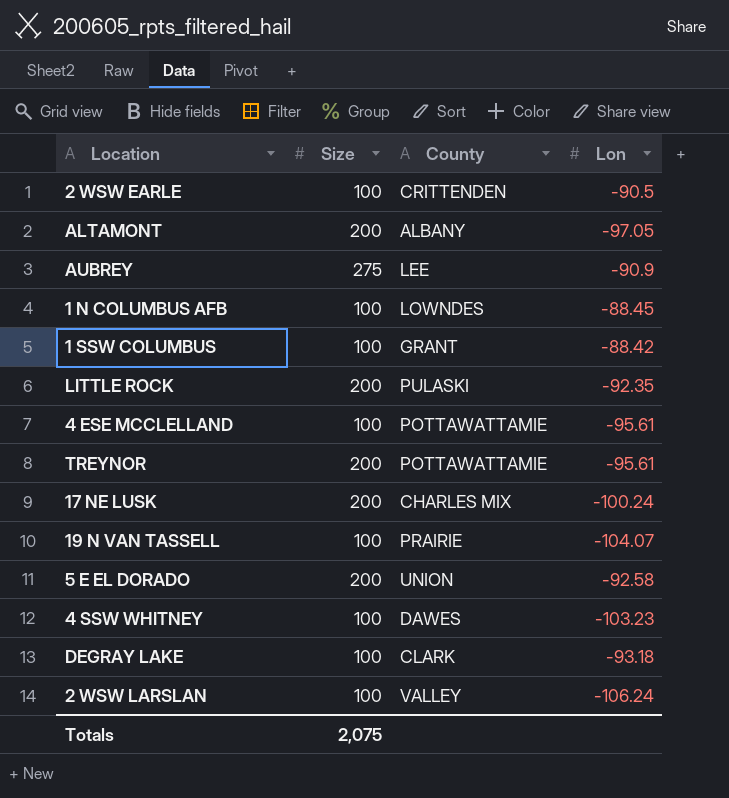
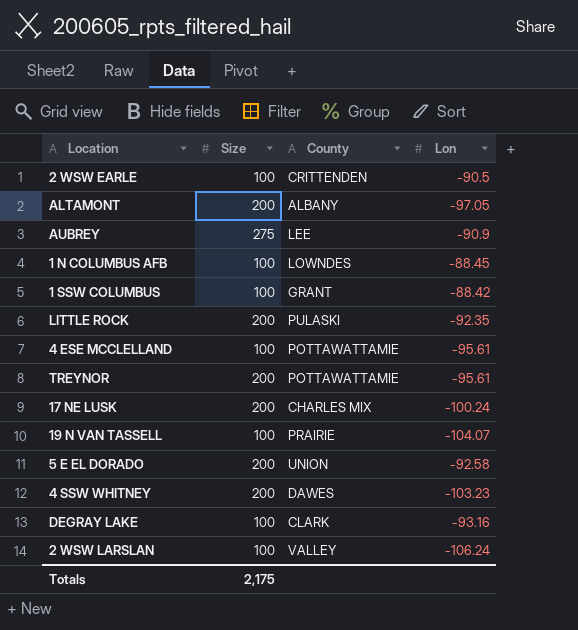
4 SSW WHITNEY | Size: 100 -> 200
DEGRAY LAKE | Lon: -93.18 -> -93.16
Totals | Size: 2,075 -> 2,175

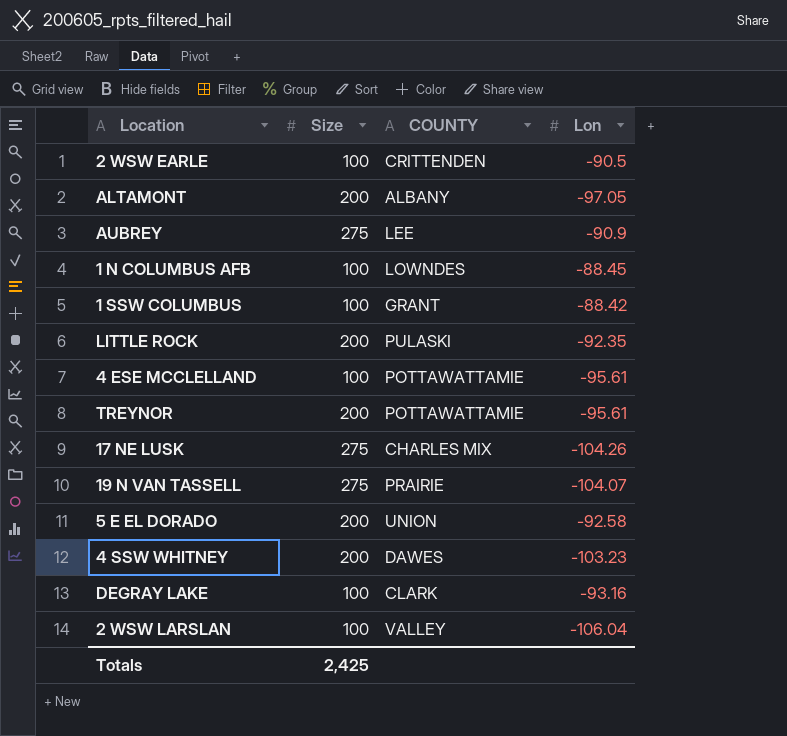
column name: County -> COUNTY
17 NE LUSK | Size: 200 -> 275
17 NE LUSK | Lon: -100.24 -> -104.26
19 N VAN TASSELL | Size: 100 -> 275
2 WSW LARSLAN | Lon: -106.24 -> -106.04
Totals | Size: 2,175 -> 2,425

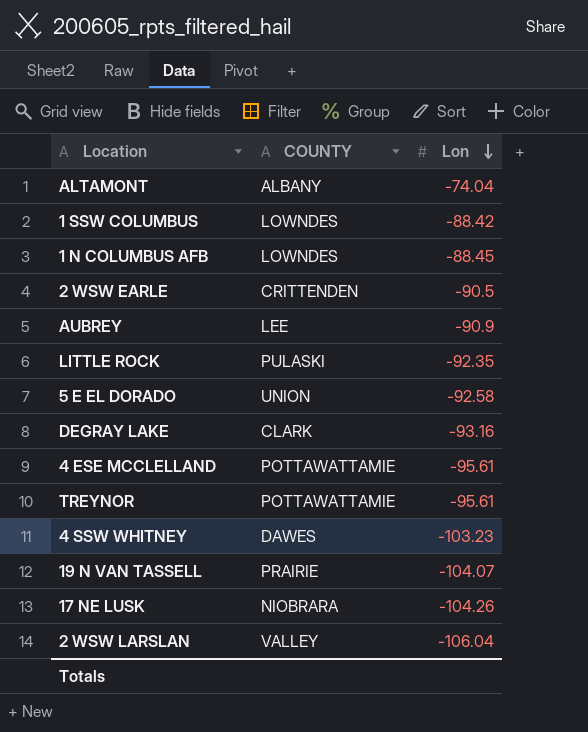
row order: none -> Lon descending
column Size | position: 2 -> none
ALTAMONT | Lon: -97.05 -> -74.04
1 SSW COLUMBUS | COUNTY: GRANT -> LOWNDES
17 NE LUSK | COUNTY: CHARLES MIX -> NIOBRARA

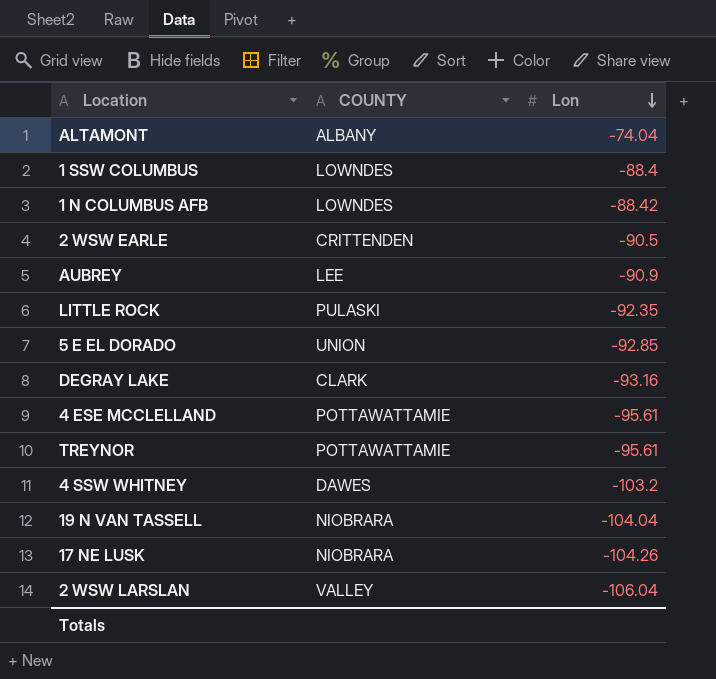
1 SSW COLUMBUS | Lon: -88.42 -> -88.4
1 N COLUMBUS AFB | Lon: -88.45 -> -88.42
5 E EL DORADO | Lon: -92.58 -> -92.85
4 SSW WHITNEY | Lon: -103.23 -> -103.2
19 N VAN TASSELL | COUNTY: PRAIRIE -> NIOBRARA
19 N VAN TASSELL | Lon: -104.07 -> -104.04

